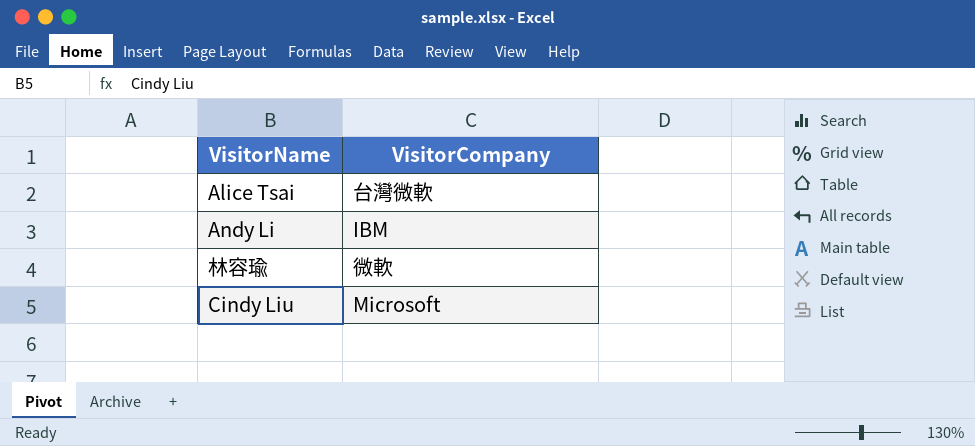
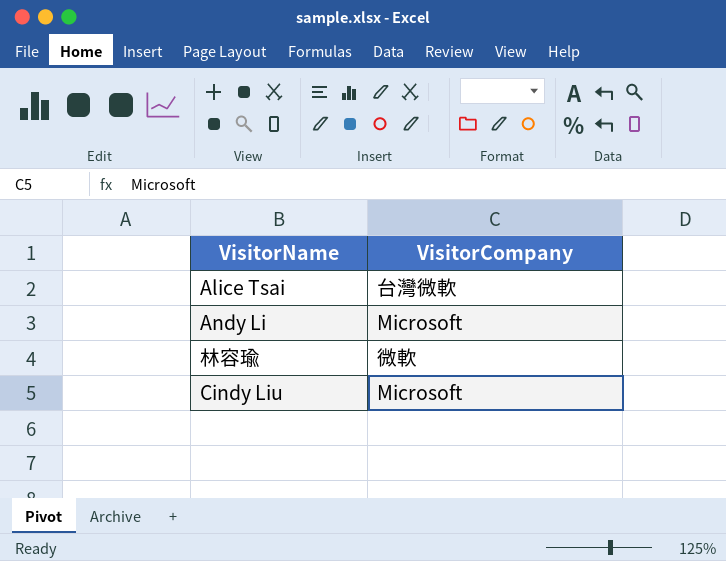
Andy Li | VisitorCompany: IBM -> Microsoft

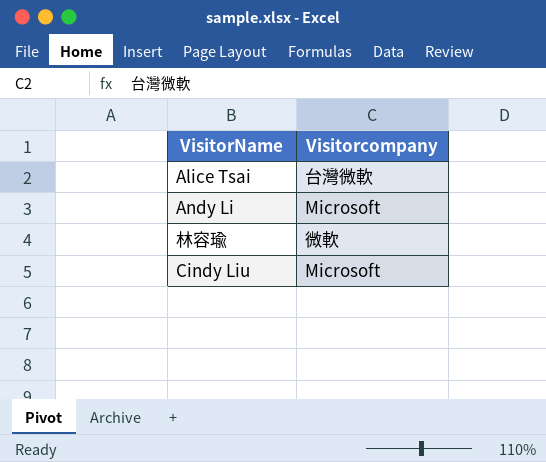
column name: VisitorCompany -> Visitorcompany

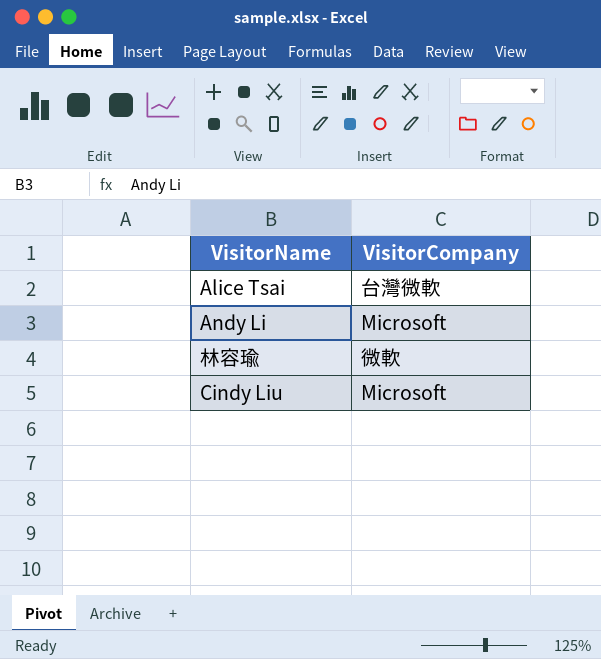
column name: Visitorcompany -> VisitorCompany

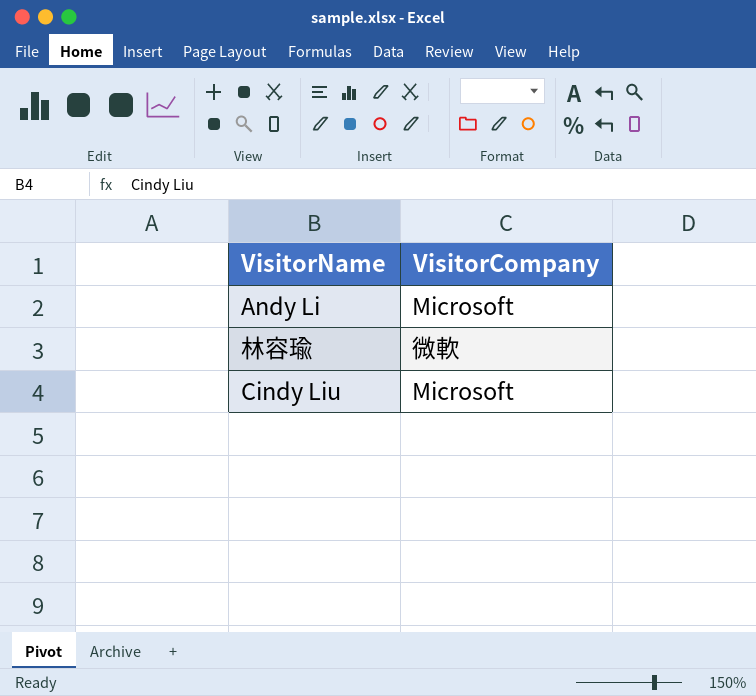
row Alice Tsai: 台灣微軟 -> none

